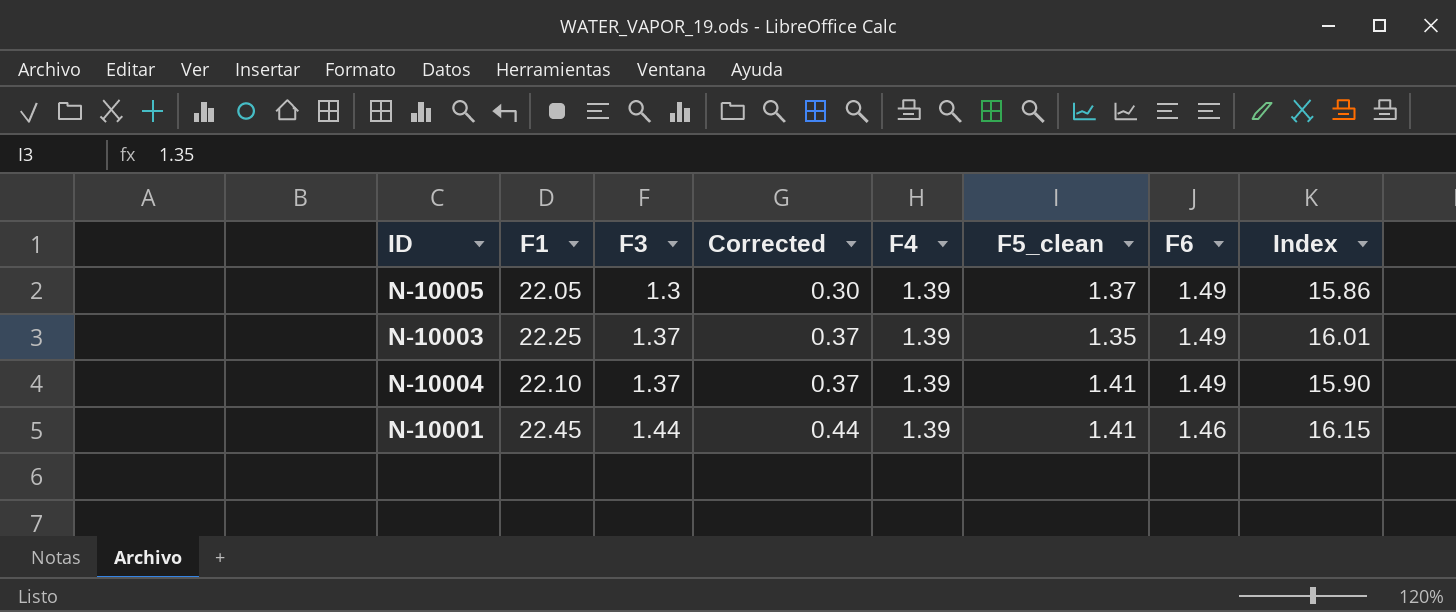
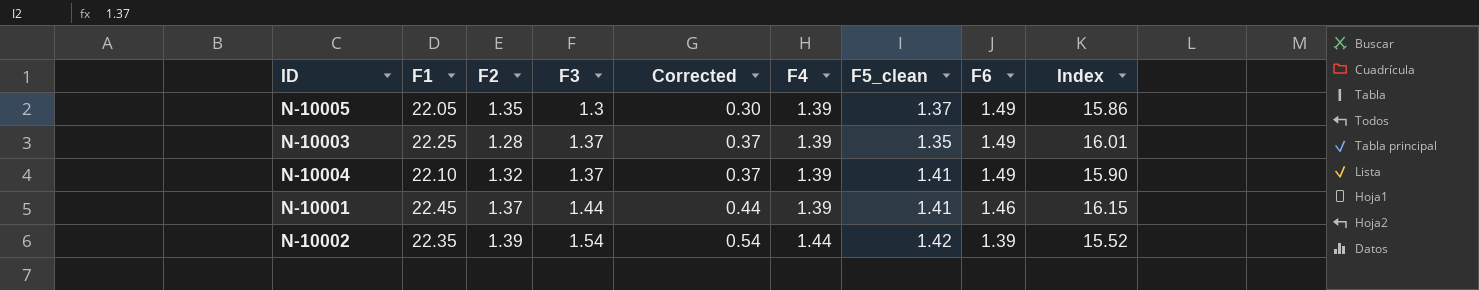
column F2 | position: none -> 3
row N-10002: none -> 22.35 | 1.39 | 1.54 | 0.54 | 1.44 | 1.42 | 1.39 | 15.52

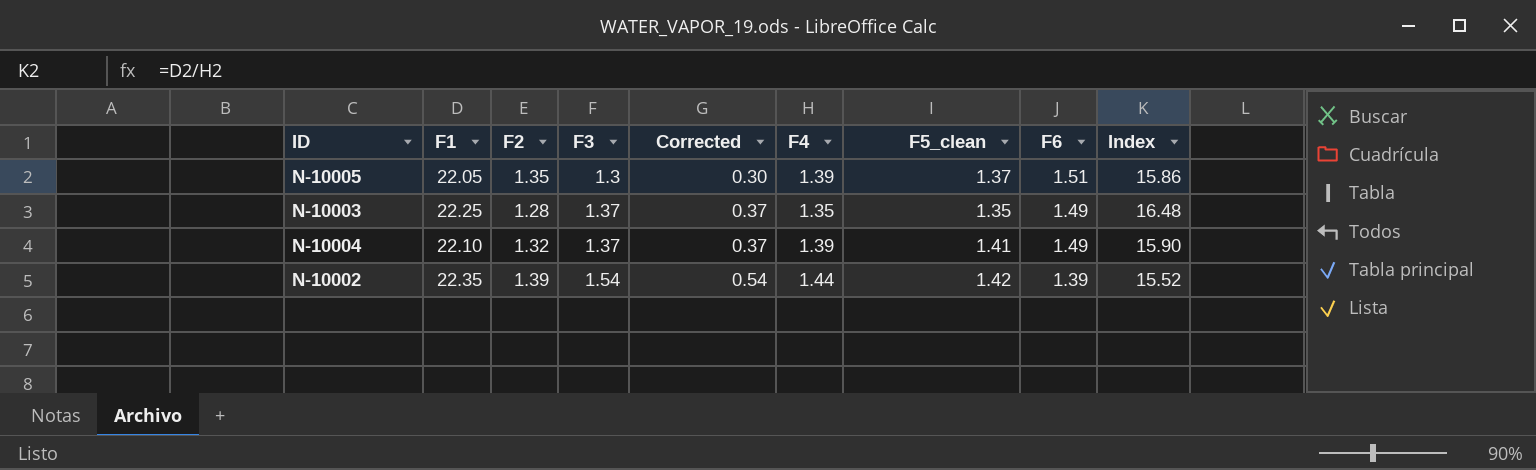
row N-10001: 22.45 | 1.37 | 1.44 | 0.44 | 1.39 | 1.41 | 1.46 | 16.15 -> none
N-10005 | F6: 1.49 -> 1.51
N-10003 | F4: 1.39 -> 1.35
N-10003 | Index: 16.01 -> 16.48

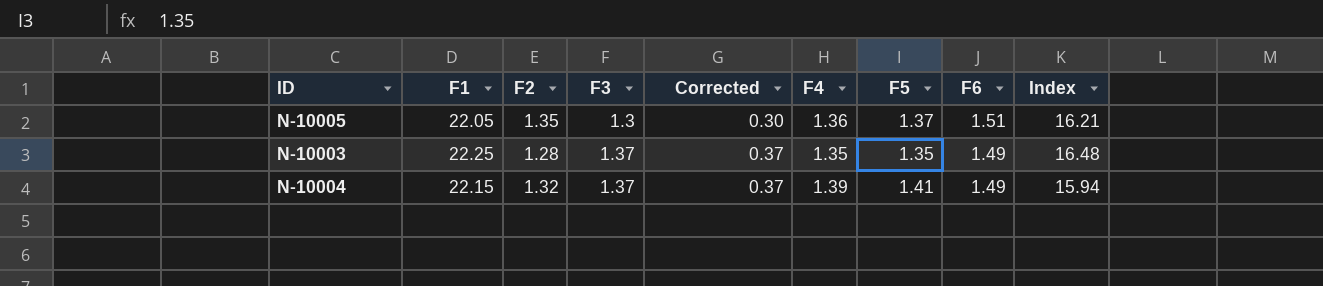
column name: F5_clean -> F5
row N-10002: 22.35 | 1.39 | 1.54 | 0.54 | 1.44 | 1.42 | 1.39 | 15.52 -> none
N-10005 | F4: 1.39 -> 1.36
N-10005 | Index: 15.86 -> 16.21
N-10004 | F1: 22.10 -> 22.15
N-10004 | Index: 15.90 -> 15.94

